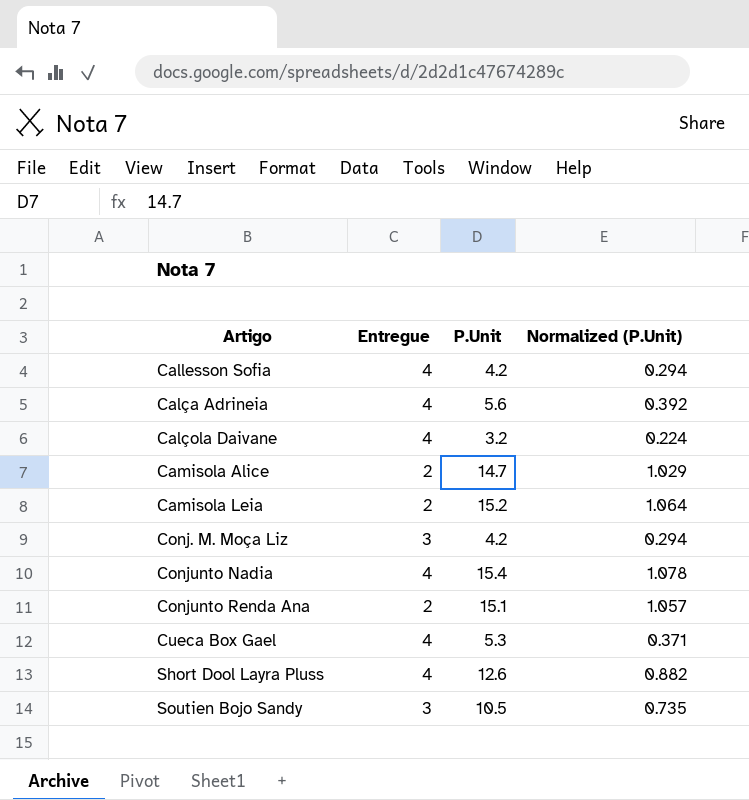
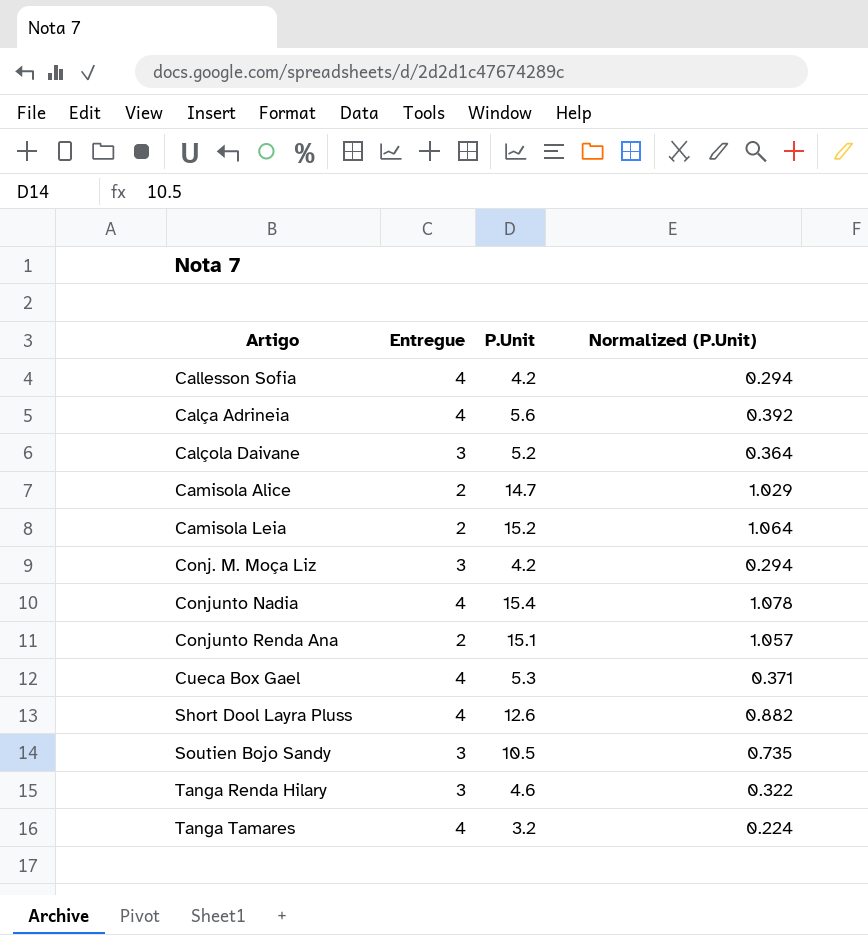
Calçola Daivane | Entregue: 4 -> 3
Calçola Daivane | P.Unit: 3.2 -> 5.2
Calçola Daivane | Normalized (P.Unit): 0.224 -> 0.364
row Tanga Renda Hilary: none -> 3 | 4.6 | 0.322
row Tanga Tamares: none -> 4 | 3.2 | 0.224

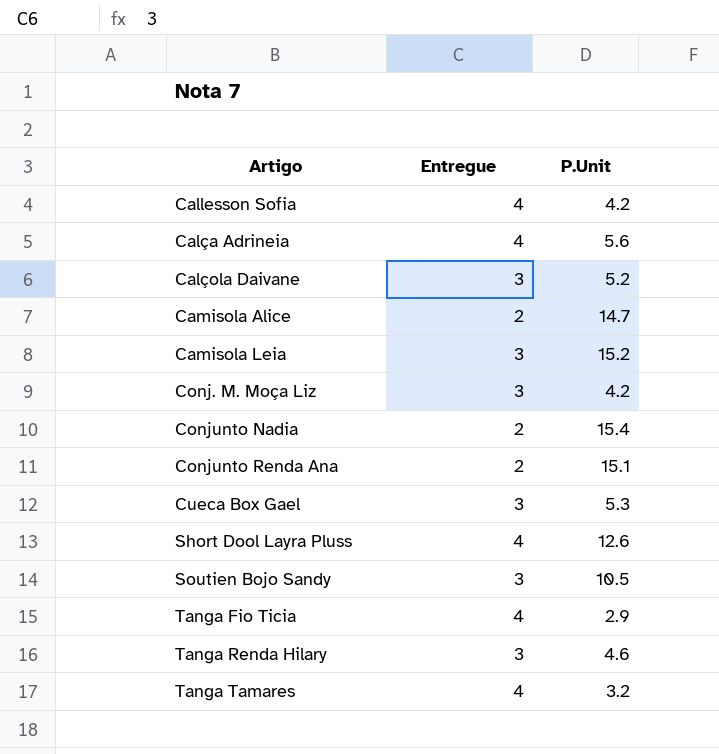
column Normalized (P.Unit) | formula: [P.Unit] * 0.07 -> none
Camisola Leia | Entregue: 2 -> 3
Conjunto Nadia | Entregue: 4 -> 2
Cueca Box Gael | Entregue: 4 -> 3
row Tanga Fio Ticia: none -> 4 | 2.9

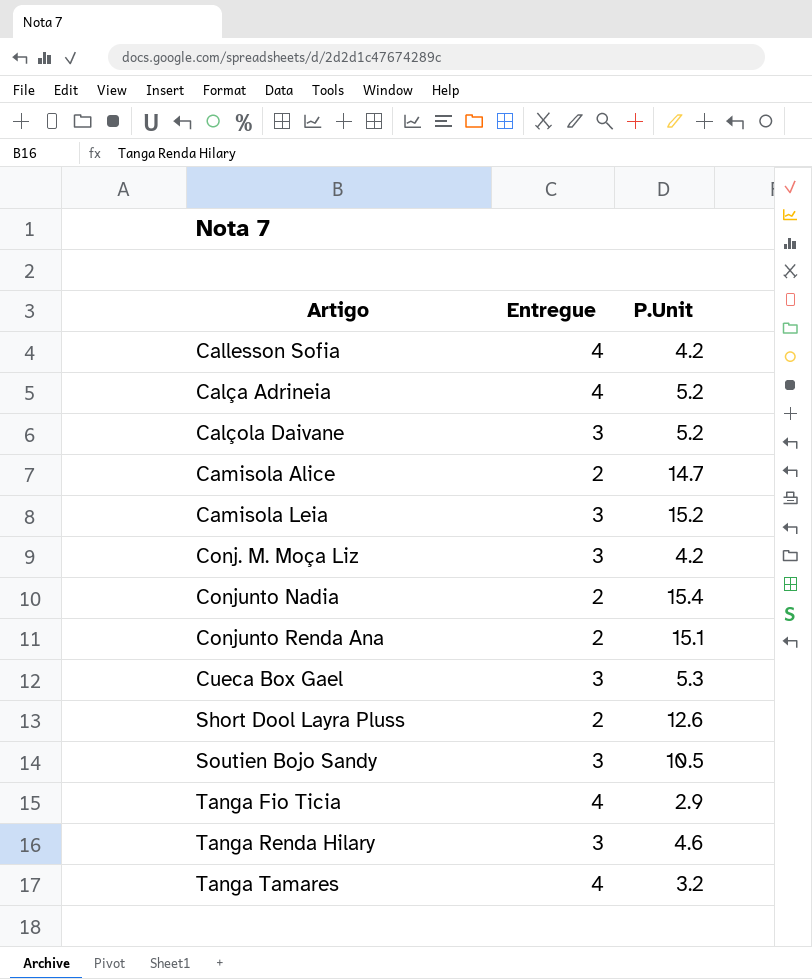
Calça Adrineia | P.Unit: 5.6 -> 5.2
Short Dool Layra Pluss | Entregue: 4 -> 2

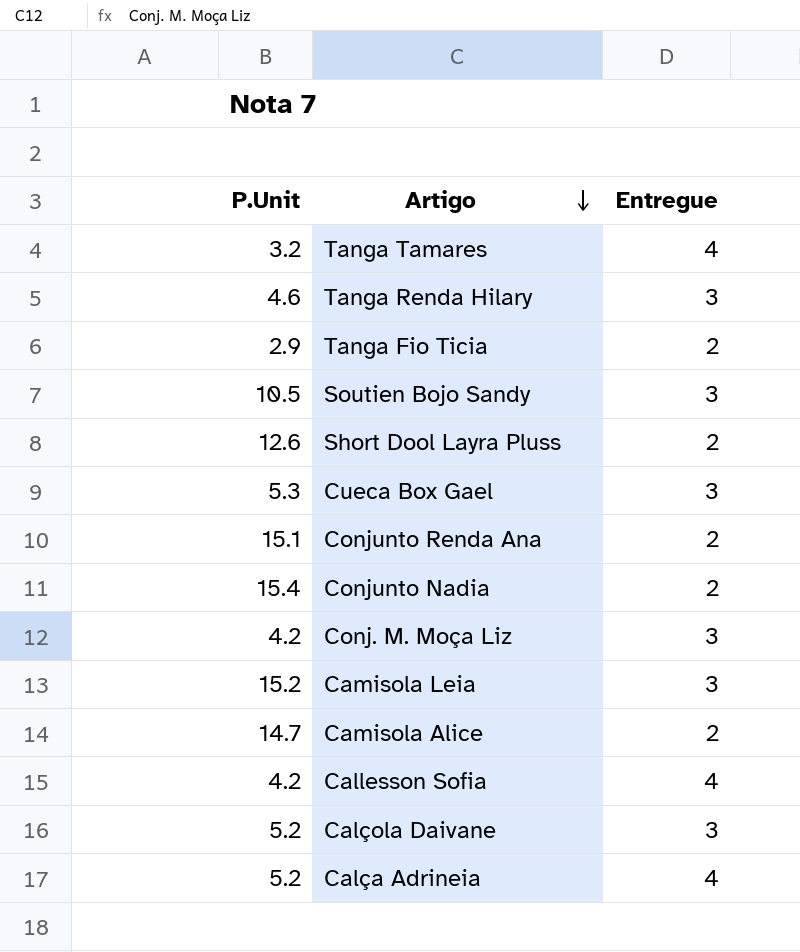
row order: none -> Artigo descending
column P.Unit | position: 3 -> 1
Tanga Fio Ticia | Entregue: 4 -> 2

